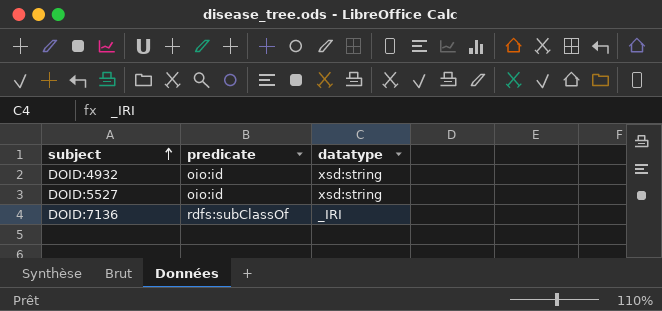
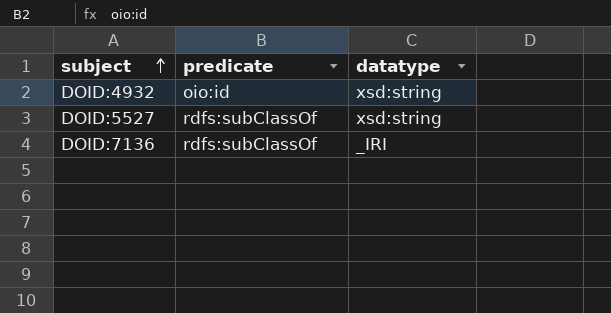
DOID:5527 | predicate: oio:id -> rdfs:subClassOf

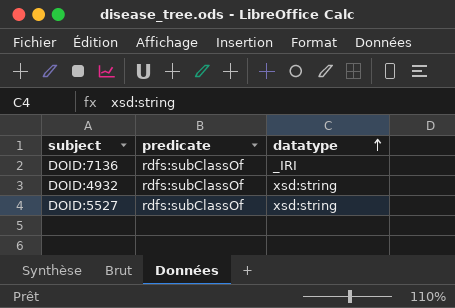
row order: subject ascending -> datatype ascending
DOID:4932 | predicate: oio:id -> rdfs:subClassOf

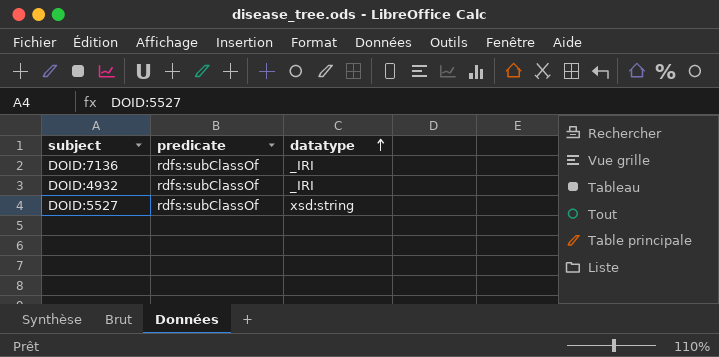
DOID:4932 | datatype: xsd:string -> _IRI

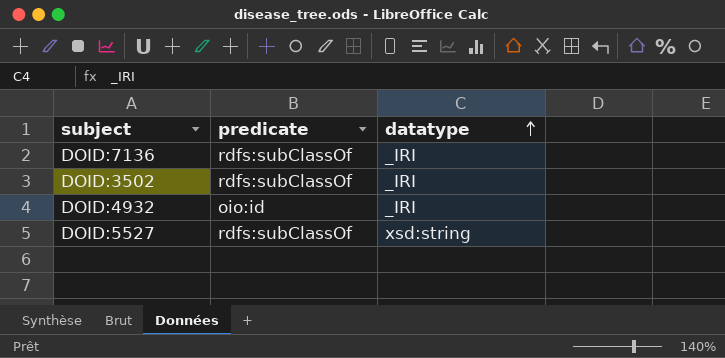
row DOID:3502: none -> rdfs:subClassOf | _IRI
DOID:4932 | predicate: rdfs:subClassOf -> oio:id

